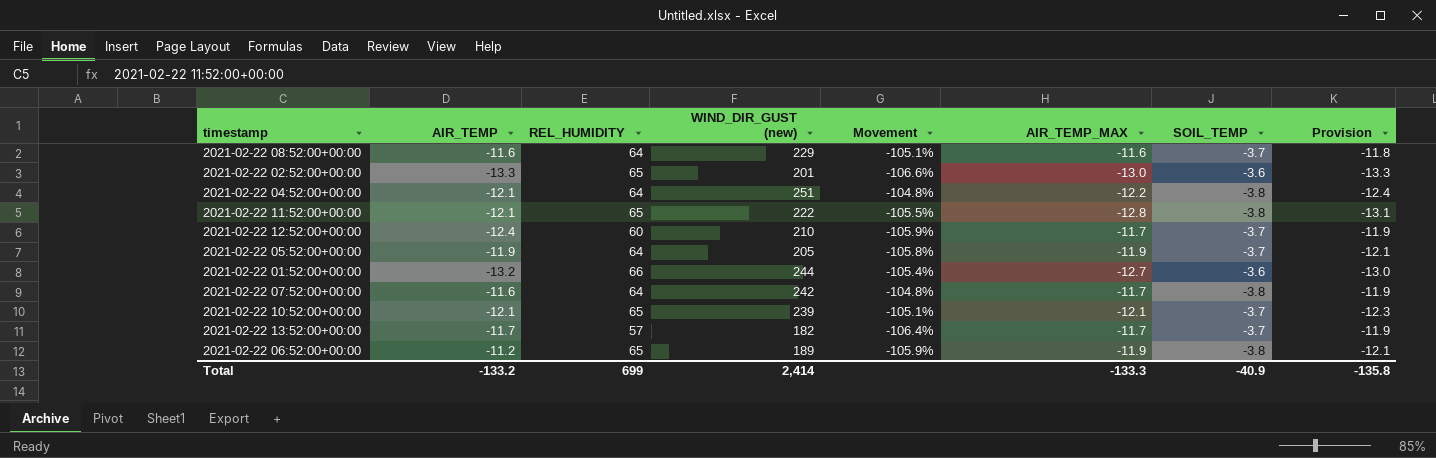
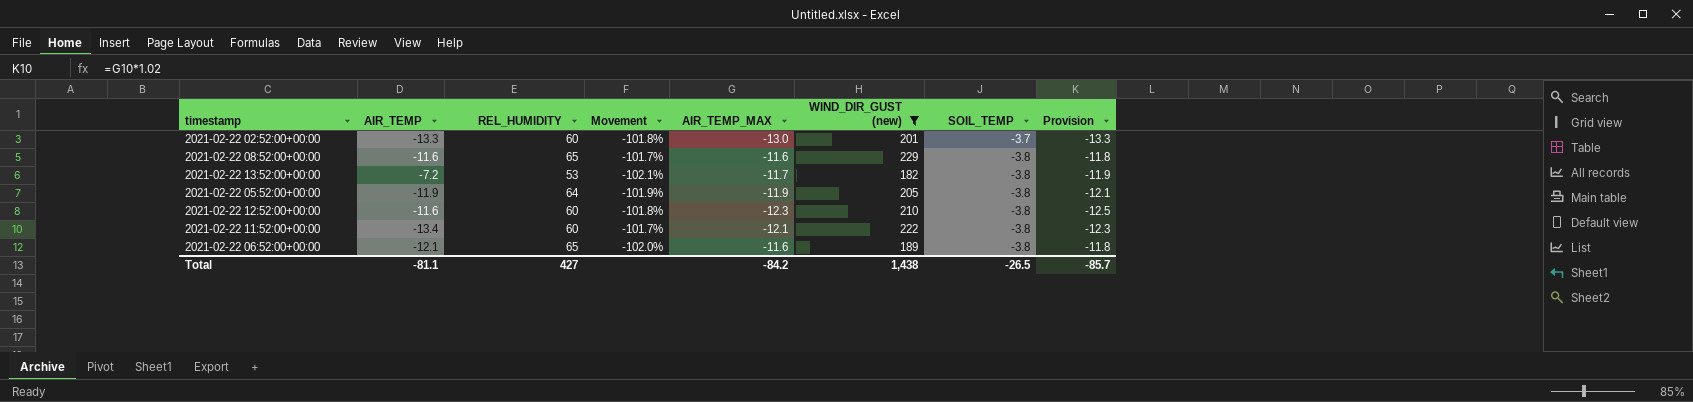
filter: none -> WIND_DIR_GUST (new) <= 229
row order: none -> SOIL_TEMP descending
column Movement | formula: ([AIR_TEMP] - [WIND_DIR_GUST (new)]) / [WIND_DIR_GUST (new)] -> ([SOIL_TEMP] - [WIND_DIR_GUST (new)]) / [WIND_DIR_GUST (new)]
column WIND_DIR_GUST (new) | position: 4 -> 6
2021-02-22 02:52:00+00:00 | REL_HUMIDITY: 65 -> 60
2021-02-22 02:52:00+00:00 | SOIL_TEMP: -3.6 -> -3.7
2021-02-22 08:52:00+00:00 | REL_HUMIDITY: 64 -> 65
2021-02-22 08:52:00+00:00 | SOIL_TEMP: -3.7 -> -3.8
2021-02-22 13:52:00+00:00 | AIR_TEMP: -11.7 -> -7.2
2021-02-22 13:52:00+00:00 | REL_HUMIDITY: 57 -> 53
2021-02-22 13:52:00+00:00 | SOIL_TEMP: -3.7 -> -3.8
2021-02-22 05:52:00+00:00 | SOIL_TEMP: -3.7 -> -3.8
2021-02-22 12:52:00+00:00 | AIR_TEMP: -12.4 -> -11.6
2021-02-22 12:52:00+00:00 | AIR_TEMP_MAX: -11.7 -> -12.3
2021-02-22 12:52:00+00:00 | SOIL_TEMP: -3.7 -> -3.8
2021-02-22 12:52:00+00:00 | Provision: -11.9 -> -12.5
2021-02-22 11:52:00+00:00 | AIR_TEMP: -12.1 -> -13.4
2021-02-22 11:52:00+00:00 | REL_HUMIDITY: 65 -> 60
2021-02-22 11:52:00+00:00 | AIR_TEMP_MAX: -12.8 -> -12.1
2021-02-22 11:52:00+00:00 | Provision: -13.1 -> -12.3
2021-02-22 06:52:00+00:00 | AIR_TEMP: -11.2 -> -12.1
2021-02-22 06:52:00+00:00 | AIR_TEMP_MAX: -11.9 -> -11.6
2021-02-22 06:52:00+00:00 | Provision: -12.1 -> -11.8
Total | AIR_TEMP: -133.2 -> -81.1
Total | REL_HUMIDITY: 699 -> 427
Total | AIR_TEMP_MAX: -133.3 -> -84.2
Total | WIND_DIR_GUST (new): 2,414 -> 1,438
Total | SOIL_TEMP: -40.9 -> -26.5
Total | Provision: -135.8 -> -85.7

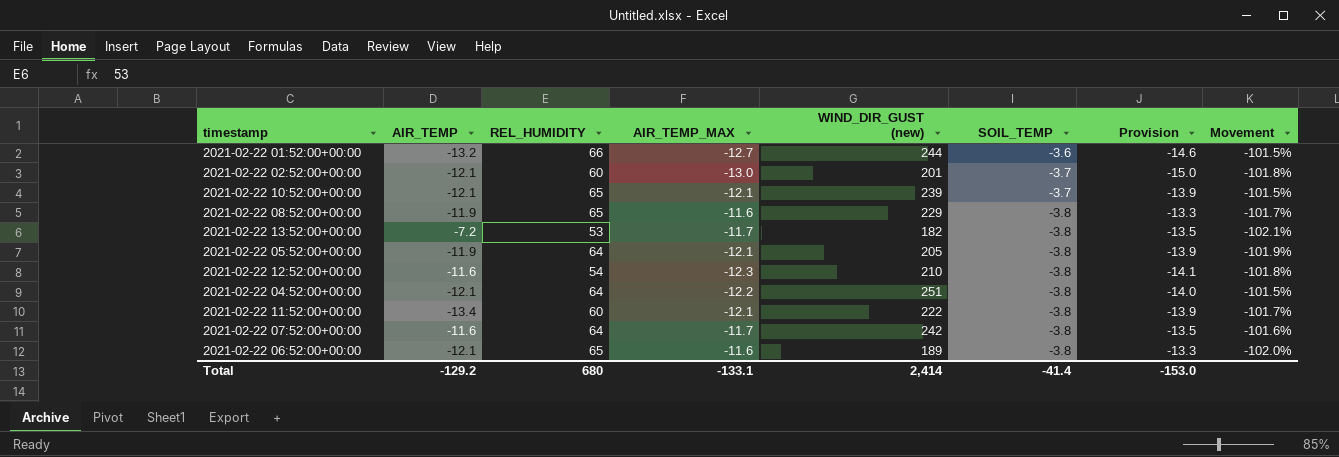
filter: WIND_DIR_GUST (new) <= 229 -> none
column Provision | formula: [AIR_TEMP_MAX] * 1.02 -> [AIR_TEMP_MAX] * 1.15
column Movement | position: 4 -> 8
2021-02-22 02:52:00+00:00 | AIR_TEMP: -13.3 -> -12.1
2021-02-22 08:52:00+00:00 | AIR_TEMP: -11.6 -> -11.9
2021-02-22 05:52:00+00:00 | AIR_TEMP_MAX: -11.9 -> -12.1
2021-02-22 12:52:00+00:00 | REL_HUMIDITY: 60 -> 54
Total | AIR_TEMP: -81.1 -> -129.2
Total | REL_HUMIDITY: 427 -> 680
Total | AIR_TEMP_MAX: -84.2 -> -133.1
Total | WIND_DIR_GUST (new): 1,438 -> 2,414
Total | SOIL_TEMP: -26.5 -> -41.4
Total | Provision: -85.7 -> -153.0

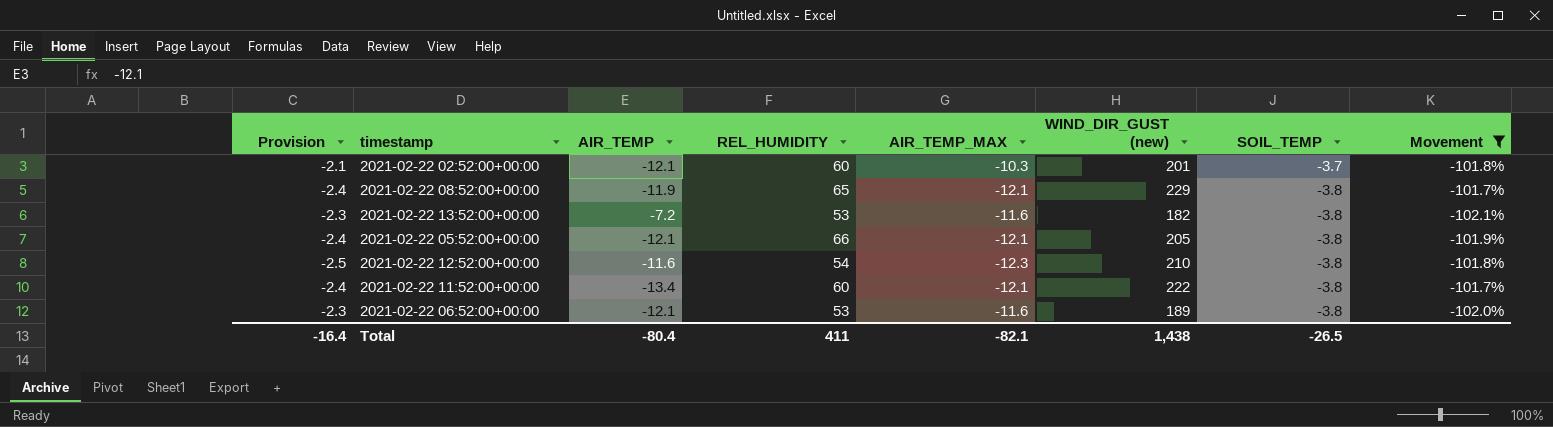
filter: none -> Movement <= -101.7%
column Provision | formula: [AIR_TEMP_MAX] * 1.15 -> [AIR_TEMP_MAX] * 0.2
column Provision | position: 7 -> 1
2021-02-22 02:52:00+00:00 | AIR_TEMP_MAX: -13.0 -> -10.3
2021-02-22 08:52:00+00:00 | AIR_TEMP_MAX: -11.6 -> -12.1
2021-02-22 13:52:00+00:00 | AIR_TEMP_MAX: -11.7 -> -11.6
2021-02-22 05:52:00+00:00 | AIR_TEMP: -11.9 -> -12.1
2021-02-22 05:52:00+00:00 | REL_HUMIDITY: 64 -> 66
2021-02-22 06:52:00+00:00 | REL_HUMIDITY: 65 -> 53
Total | Provision: -153.0 -> -16.4
Total | AIR_TEMP: -129.2 -> -80.4
Total | REL_HUMIDITY: 680 -> 411
Total | AIR_TEMP_MAX: -133.1 -> -82.1
Total | WIND_DIR_GUST (new): 2,414 -> 1,438
Total | SOIL_TEMP: -41.4 -> -26.5

